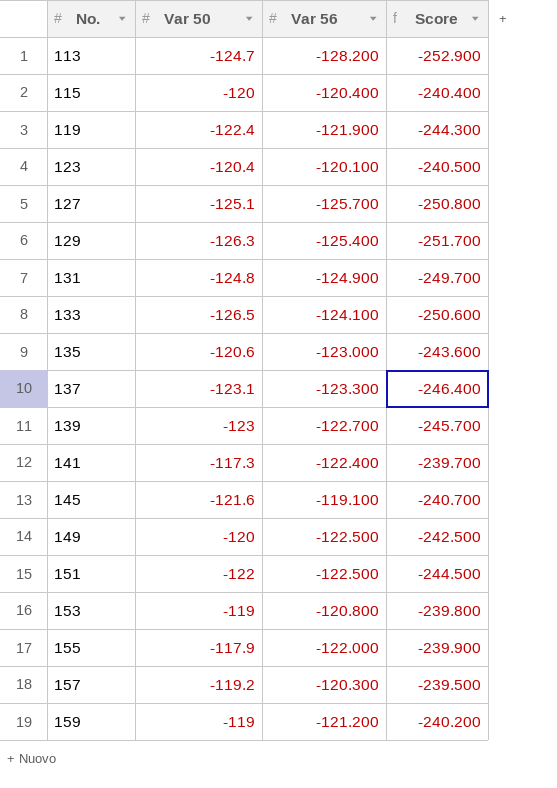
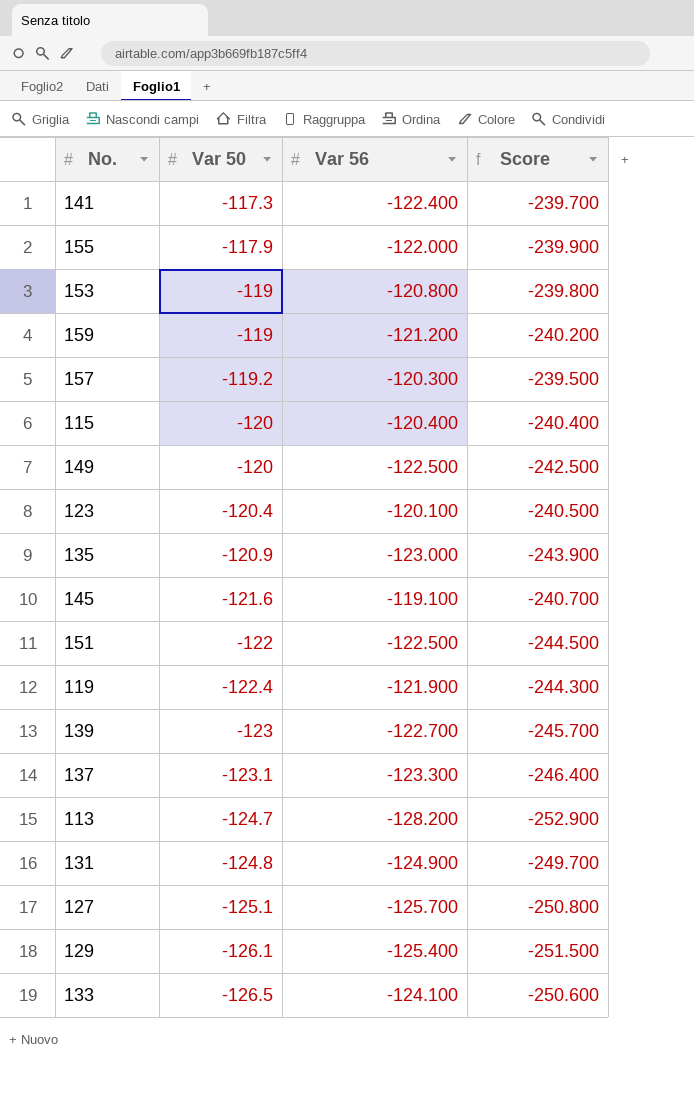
row order: No. ascending -> Var 50 descending
135 | Var 50: -120.6 -> -120.9
135 | Score: -243.600 -> -243.900
129 | Var 50: -126.3 -> -126.1
129 | Score: -251.700 -> -251.500

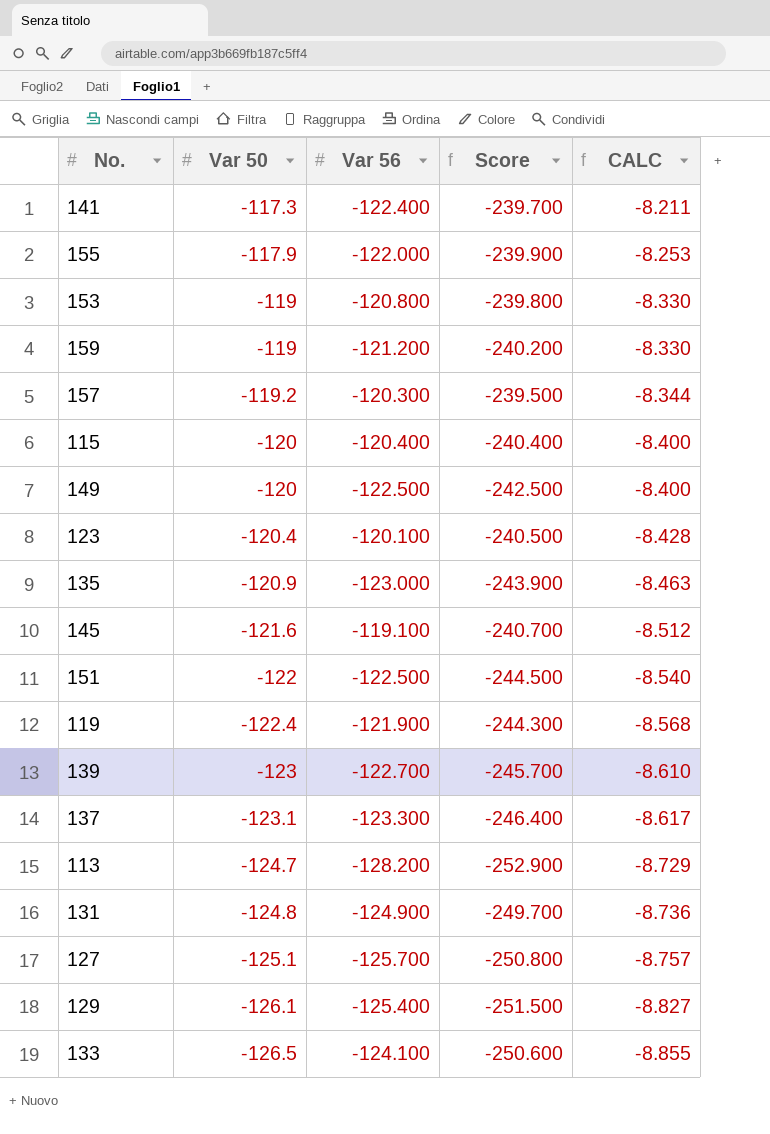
column CALC | formula: none -> [Var 50] * 0.07

